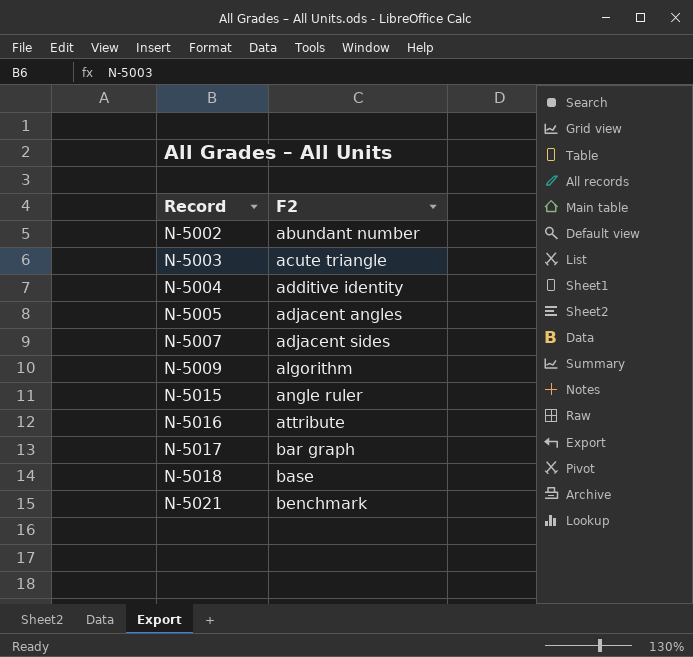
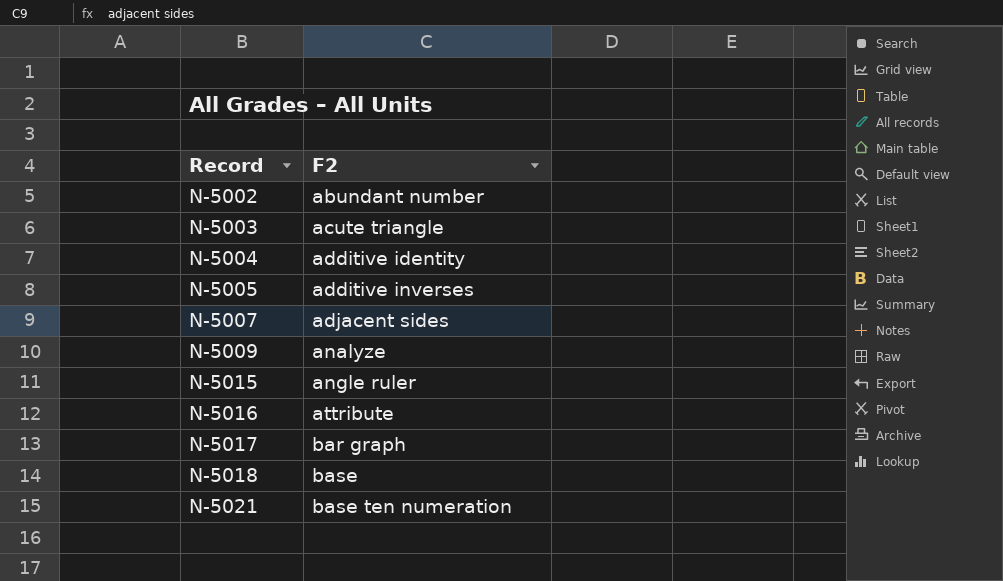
N-5005 | F2: adjacent angles -> additive inverses
N-5009 | F2: algorithm -> analyze
N-5021 | F2: benchmark -> base ten numeration

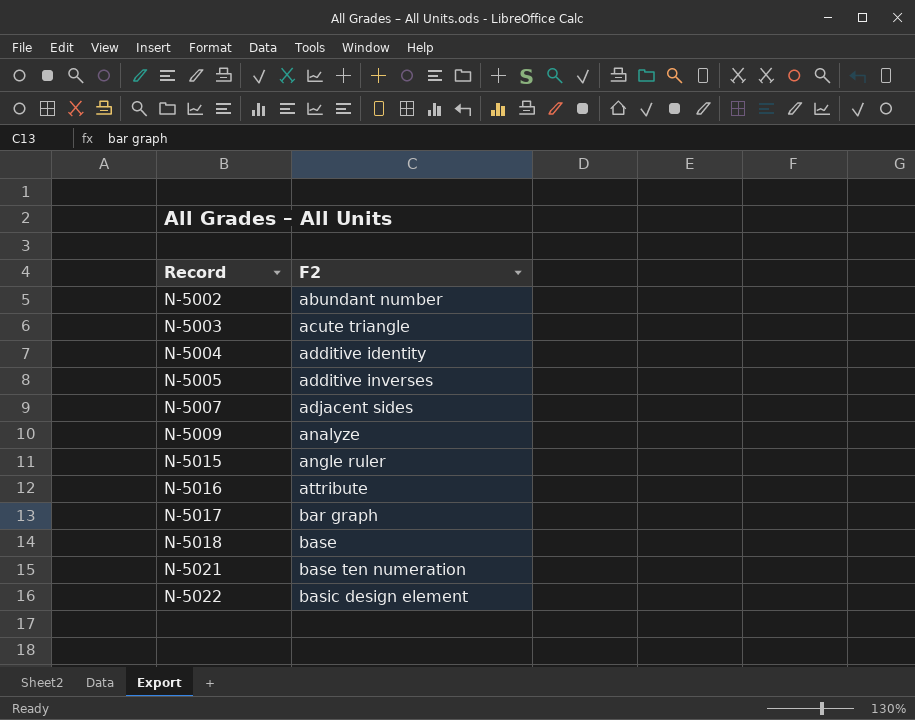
row N-5022: none -> basic design element

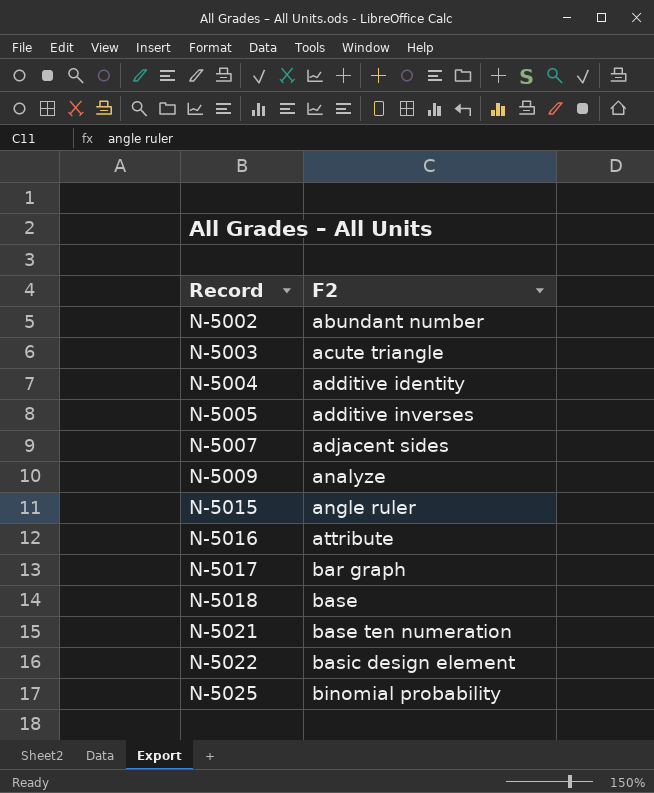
row N-5025: none -> binomial probability

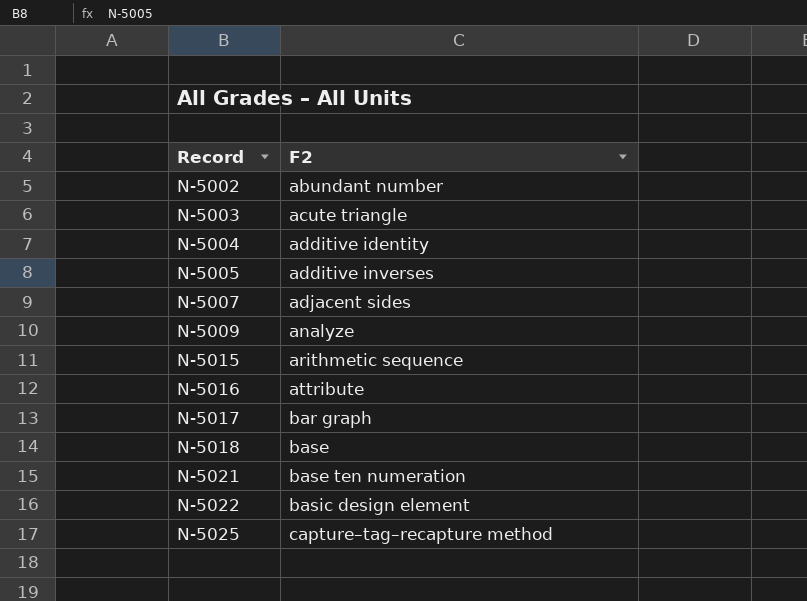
N-5015 | F2: angle ruler -> arithmetic sequence
N-5025 | F2: binomial probability -> capture–tag–recapture method

